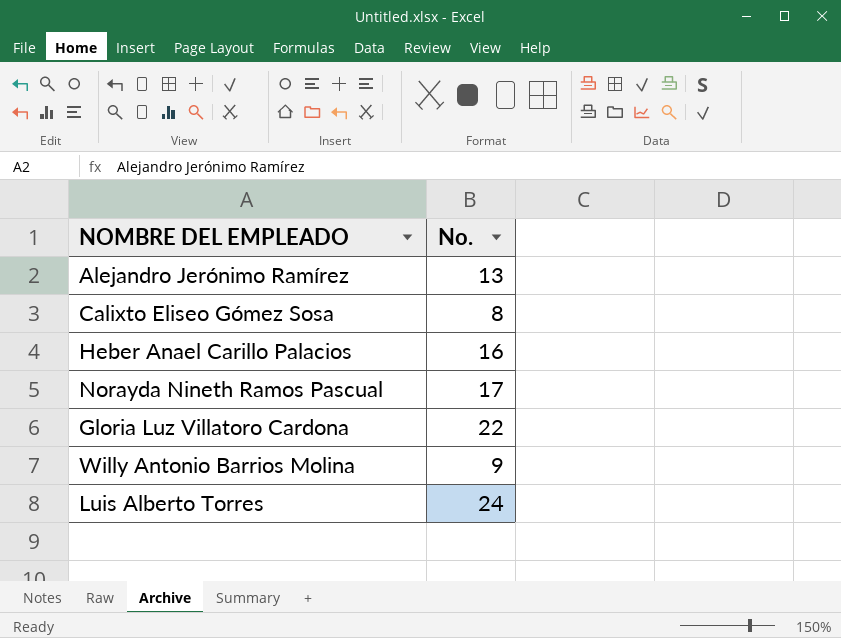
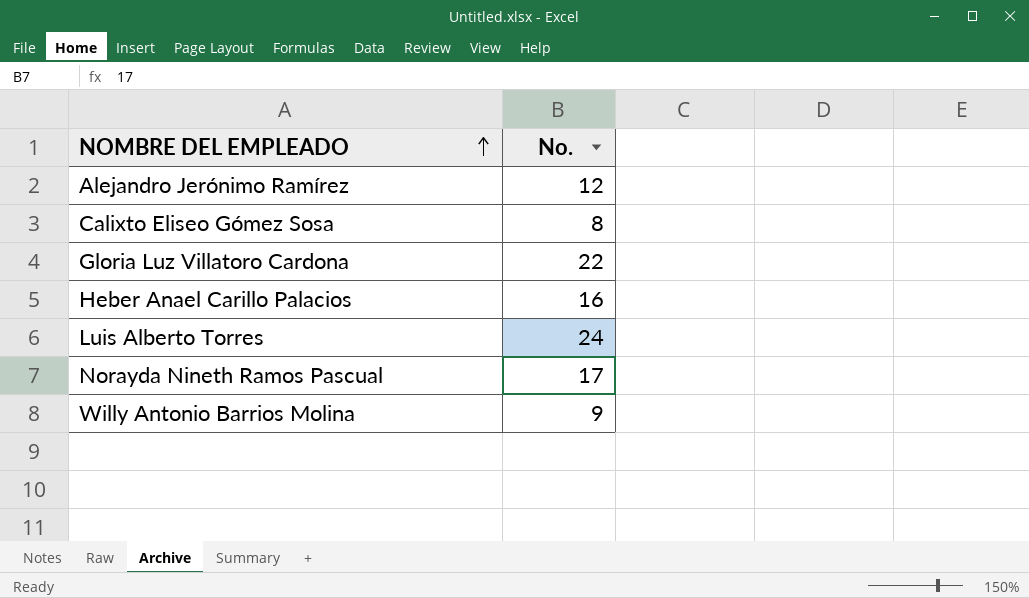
row order: none -> NOMBRE DEL EMPLEADO ascending
Alejandro Jerónimo Ramírez | No.: 13 -> 12

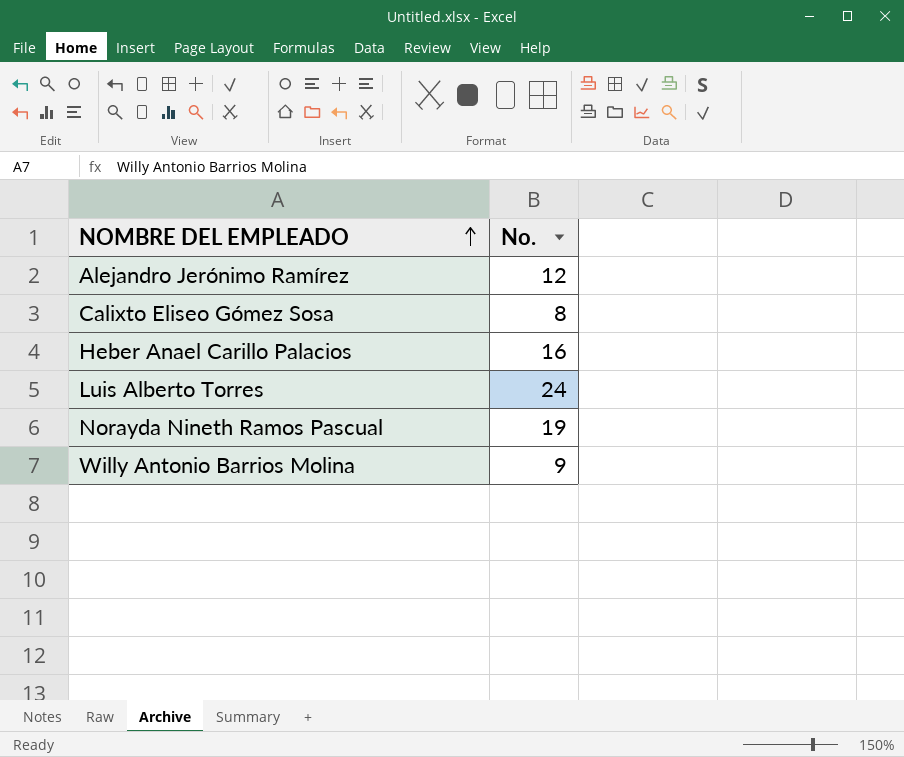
row Gloria Luz Villatoro Cardona: 22 -> none
Norayda Nineth Ramos Pascual | No.: 17 -> 19

